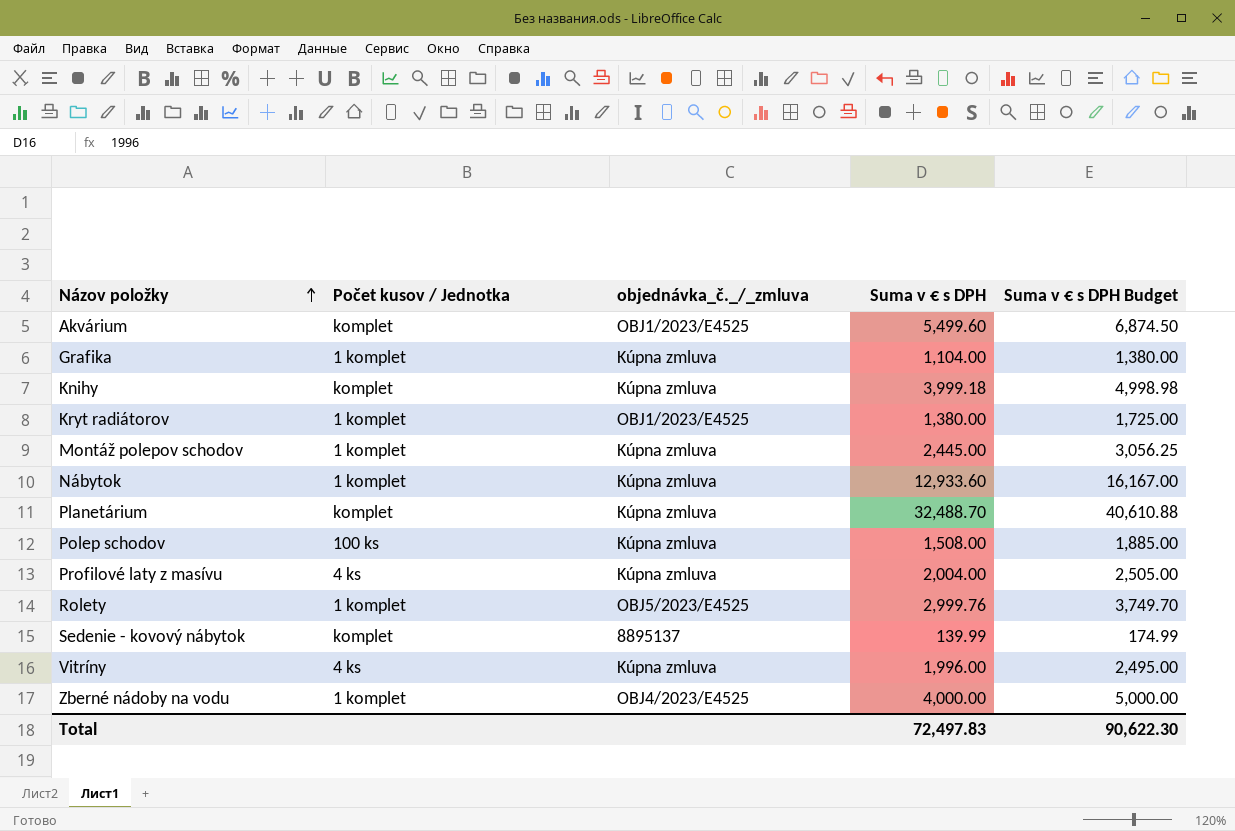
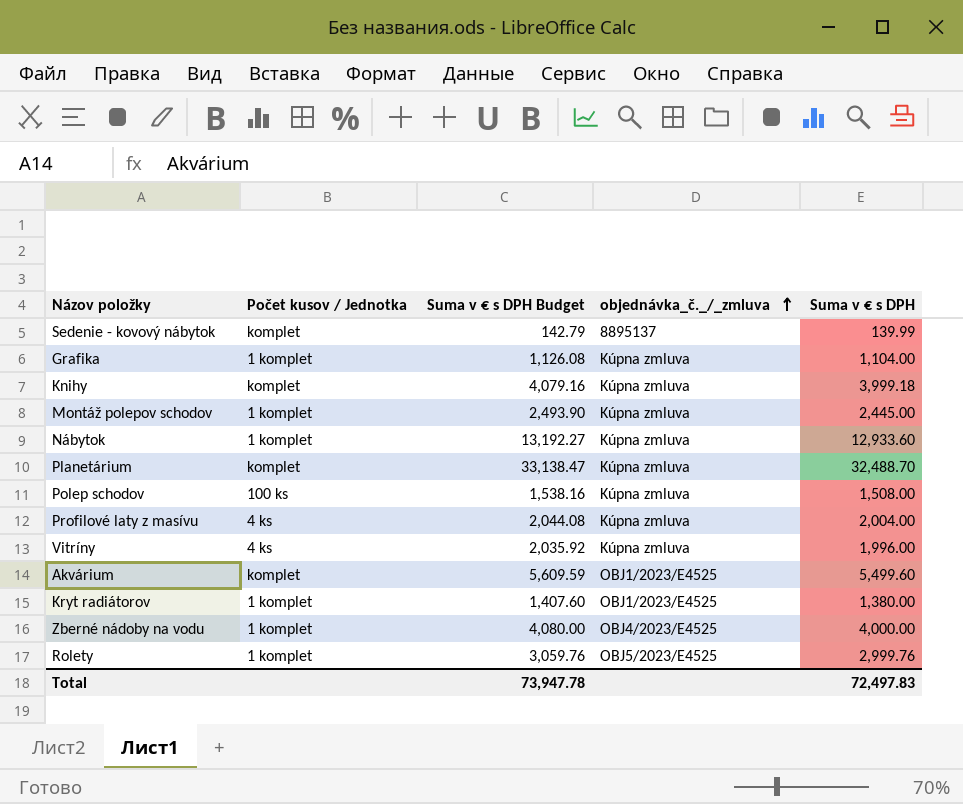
row order: Názov položky ascending -> objednávka_č._/_zmluva ascending
column Suma v € s DPH Budget | formula: [Suma v € s DPH] * 1.25 -> [Suma v € s DPH] * 1.02
column Suma v € s DPH Budget | position: 5 -> 3
Total | Suma v € s DPH Budget: 90,622.30 -> 73,947.78

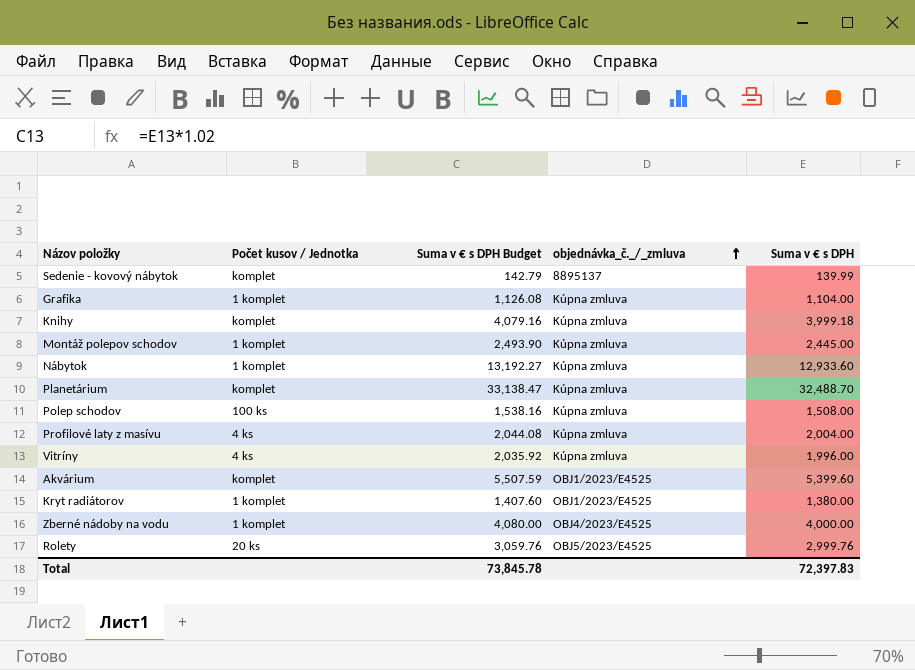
Akvárium | Suma v € s DPH Budget: 5,609.59 -> 5,507.59
Akvárium | Suma v € s DPH: 5,499.60 -> 5,399.60
Rolety | Počet kusov / Jednotka: 1 komplet -> 20 ks
Total | Suma v € s DPH Budget: 73,947.78 -> 73,845.78
Total | Suma v € s DPH: 72,497.83 -> 72,397.83

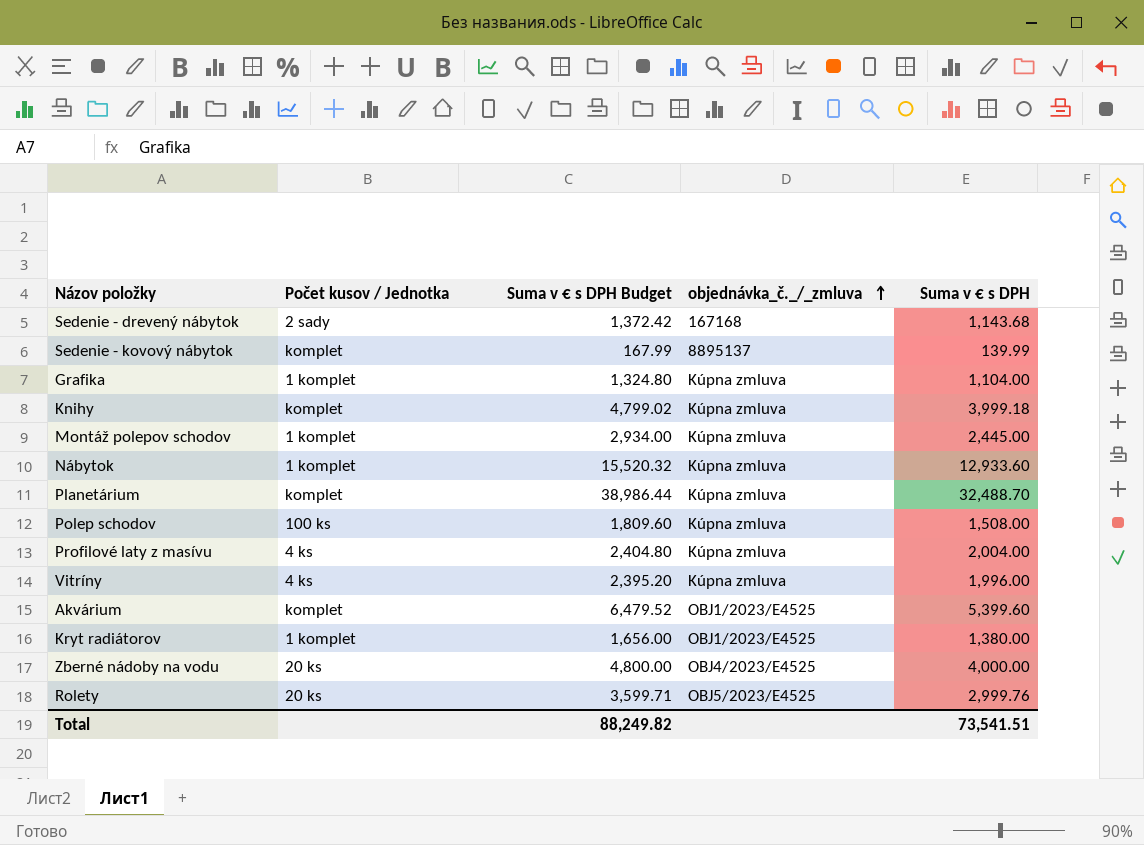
column Suma v € s DPH Budget | formula: [Suma v € s DPH] * 1.02 -> [Suma v € s DPH] * 1.2
row Sedenie - drevený nábytok: none -> 2 sady | 1,372.42 | 167168 | 1,143.68
Zberné nádoby na vodu | Počet kusov / Jednotka: 1 komplet -> 20 ks
Total | Suma v € s DPH Budget: 73,845.78 -> 88,249.82
Total | Suma v € s DPH: 72,397.83 -> 73,541.51

